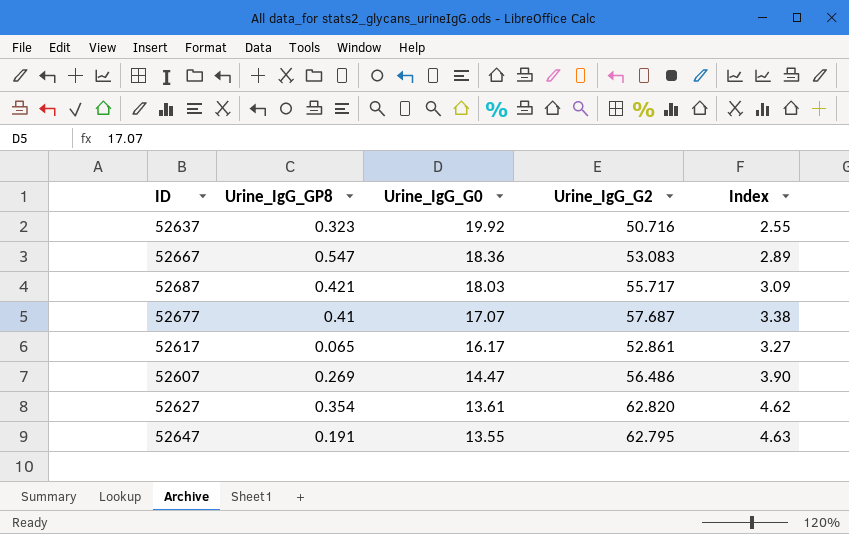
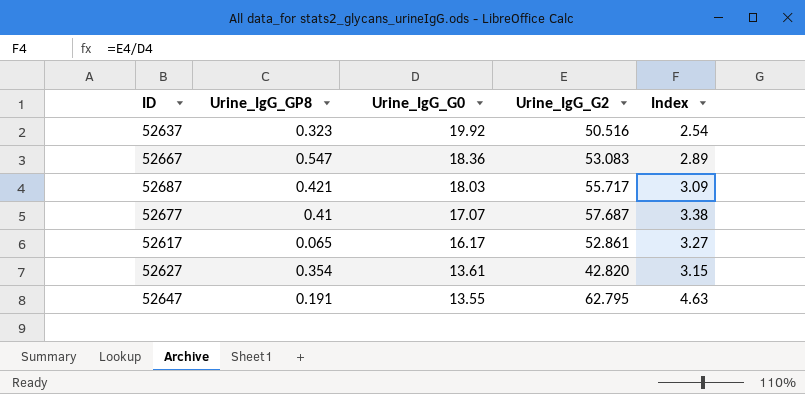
row 52607: 0.269 | 14.47 | 56.486 | 3.90 -> none
52637 | Urine_IgG_G2: 50.716 -> 50.516
52637 | Index: 2.55 -> 2.54
52627 | Urine_IgG_G2: 62.820 -> 42.820
52627 | Index: 4.62 -> 3.15

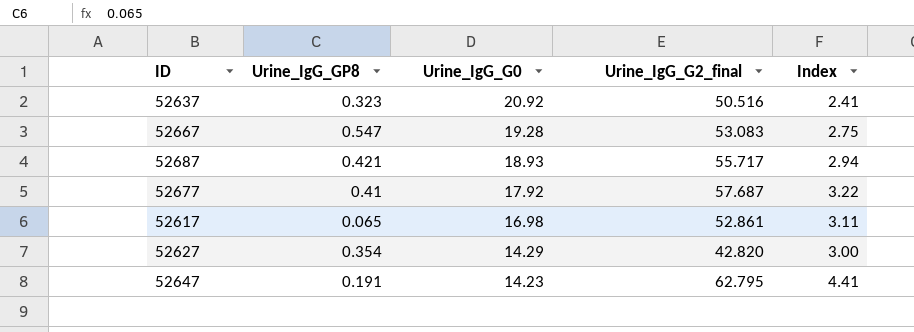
column name: Urine_IgG_G2 -> Urine_IgG_G2_final
52637 | Urine_IgG_G0: 19.92 -> 20.92
52637 | Index: 2.54 -> 2.41
52667 | Urine_IgG_G0: 18.36 -> 19.28
52667 | Index: 2.89 -> 2.75
52687 | Urine_IgG_G0: 18.03 -> 18.93
52687 | Index: 3.09 -> 2.94
52677 | Urine_IgG_G0: 17.07 -> 17.92
52677 | Index: 3.38 -> 3.22
52617 | Urine_IgG_G0: 16.17 -> 16.98
52617 | Index: 3.27 -> 3.11
52627 | Urine_IgG_G0: 13.61 -> 14.29
52627 | Index: 3.15 -> 3.00
52647 | Urine_IgG_G0: 13.55 -> 14.23
52647 | Index: 4.63 -> 4.41

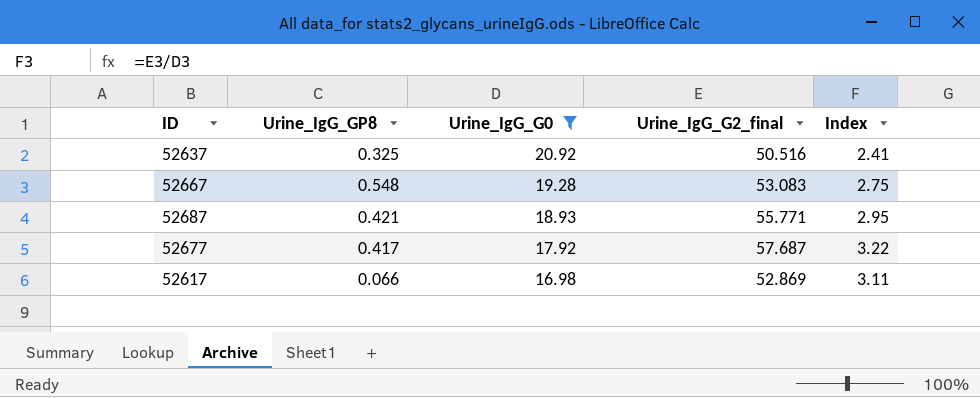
filter: none -> Urine_IgG_G0 >= 16.98
52637 | Urine_IgG_GP8: 0.323 -> 0.325
52667 | Urine_IgG_GP8: 0.547 -> 0.548
52687 | Urine_IgG_G2_final: 55.717 -> 55.771
52687 | Index: 2.94 -> 2.95
52677 | Urine_IgG_GP8: 0.41 -> 0.417
52617 | Urine_IgG_GP8: 0.065 -> 0.066
52617 | Urine_IgG_G2_final: 52.861 -> 52.869

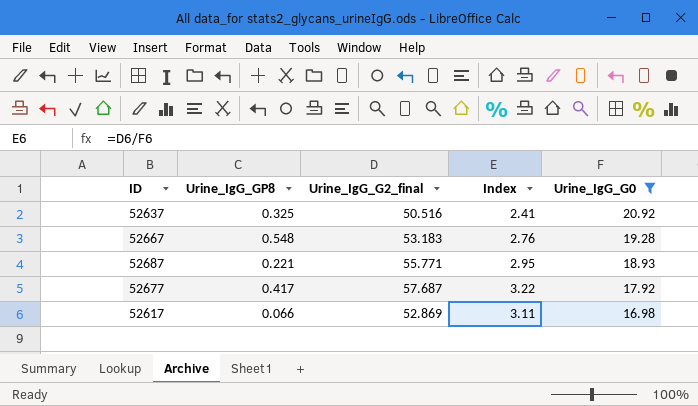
column Urine_IgG_G0 | position: 3 -> 5
52667 | Urine_IgG_G2_final: 53.083 -> 53.183
52667 | Index: 2.75 -> 2.76
52687 | Urine_IgG_GP8: 0.421 -> 0.221

